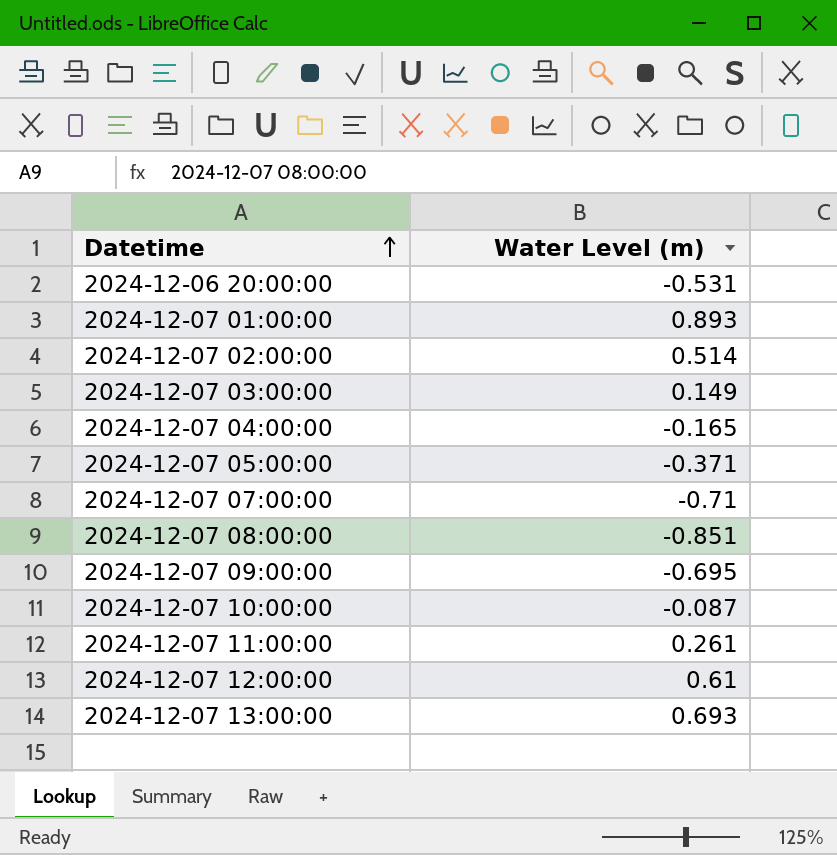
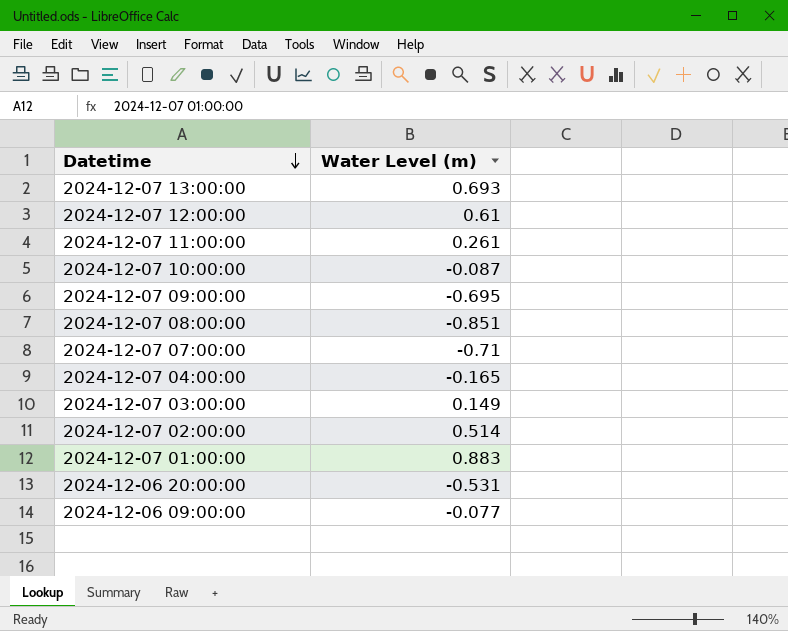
row order: Datetime ascending -> Datetime descending
row 2024-12-07 05:00:00: -0.371 -> none
2024-12-07 01:00:00 | Water Level (m): 0.893 -> 0.883
row 2024-12-06 09:00:00: none -> -0.077

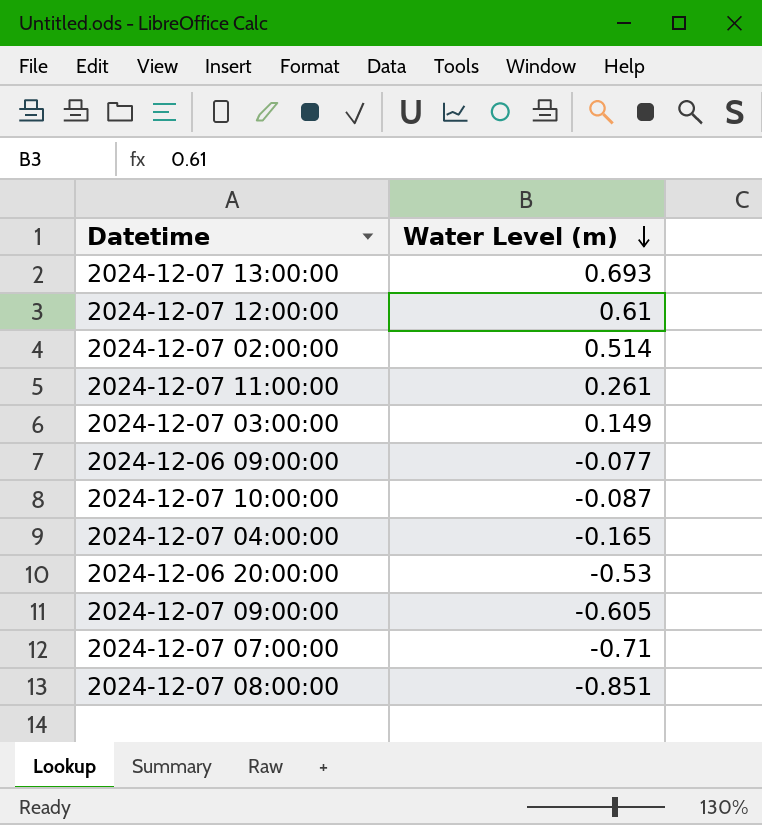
row order: Datetime descending -> Water Level (m) descending
row 2024-12-07 01:00:00: 0.883 -> none
2024-12-06 20:00:00 | Water Level (m): -0.531 -> -0.53
2024-12-07 09:00:00 | Water Level (m): -0.695 -> -0.605

